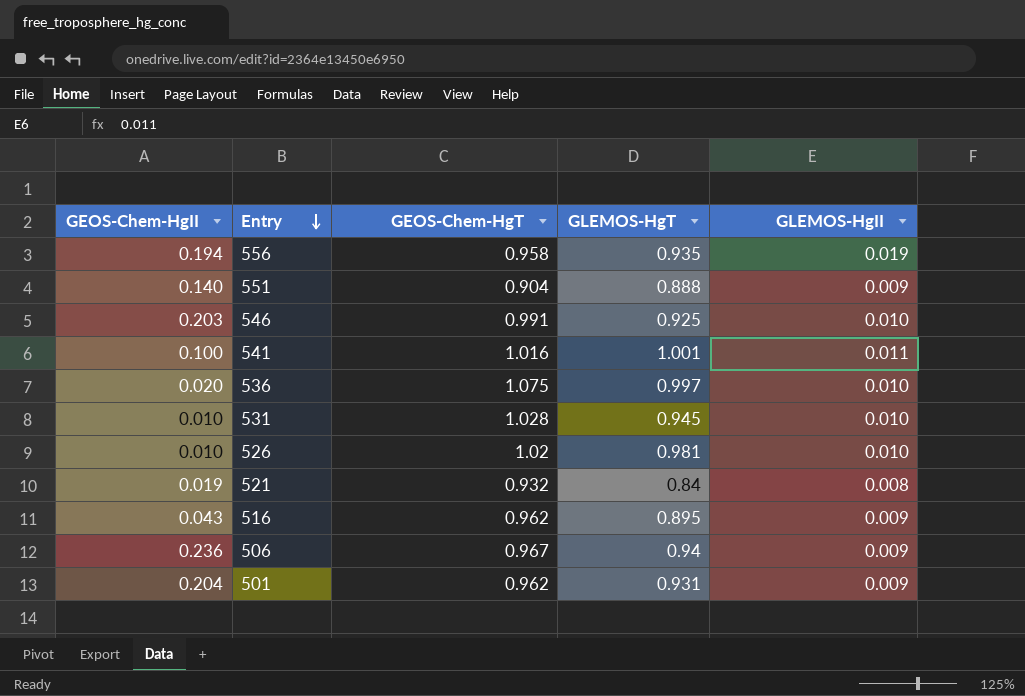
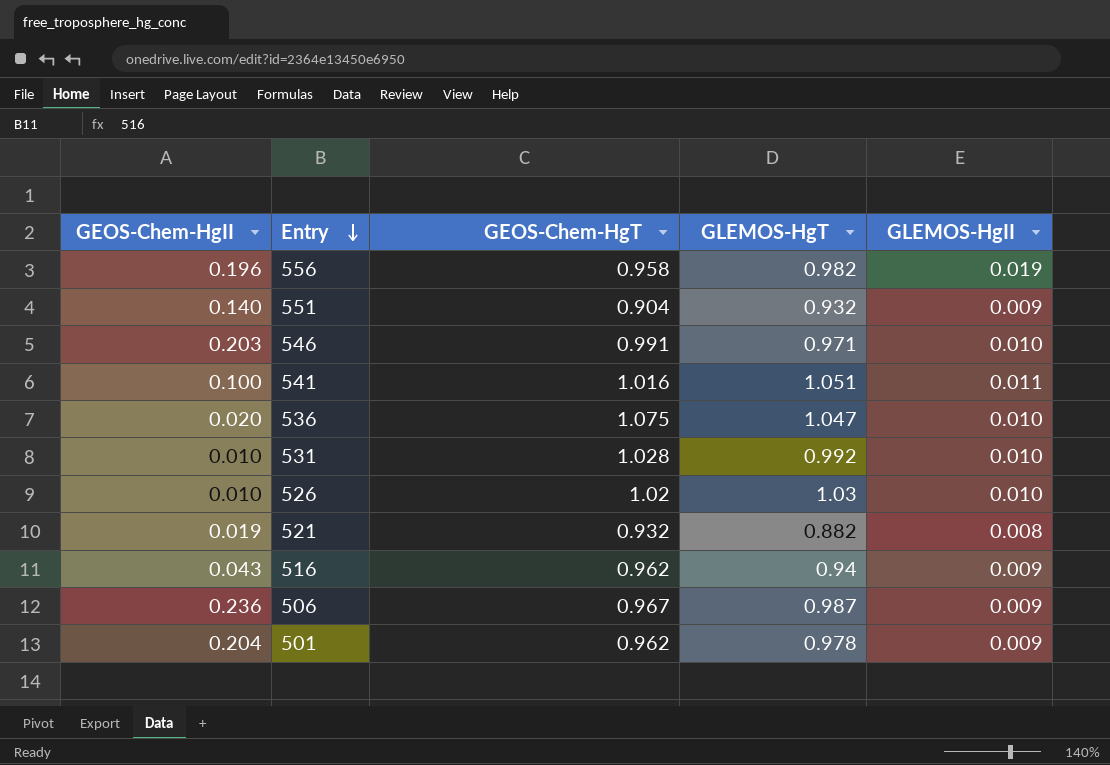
556 | GEOS-Chem-HgII: 0.194 -> 0.196
556 | GLEMOS-HgT: 0.935 -> 0.982
551 | GLEMOS-HgT: 0.888 -> 0.932
546 | GLEMOS-HgT: 0.925 -> 0.971
541 | GLEMOS-HgT: 1.001 -> 1.051
536 | GLEMOS-HgT: 0.997 -> 1.047
531 | GLEMOS-HgT: 0.945 -> 0.992
526 | GLEMOS-HgT: 0.981 -> 1.03
521 | GLEMOS-HgT: 0.84 -> 0.882
516 | GLEMOS-HgT: 0.895 -> 0.94
506 | GLEMOS-HgT: 0.94 -> 0.987
501 | GLEMOS-HgT: 0.931 -> 0.978

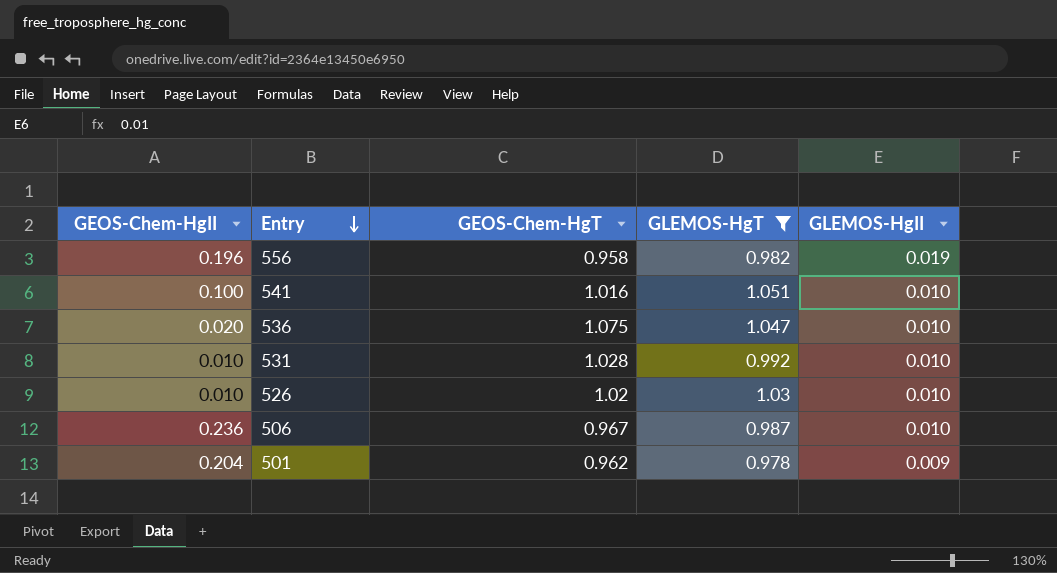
filter: none -> GLEMOS-HgT >= 0.978
541 | GLEMOS-HgII: 0.011 -> 0.010
506 | GLEMOS-HgII: 0.009 -> 0.010

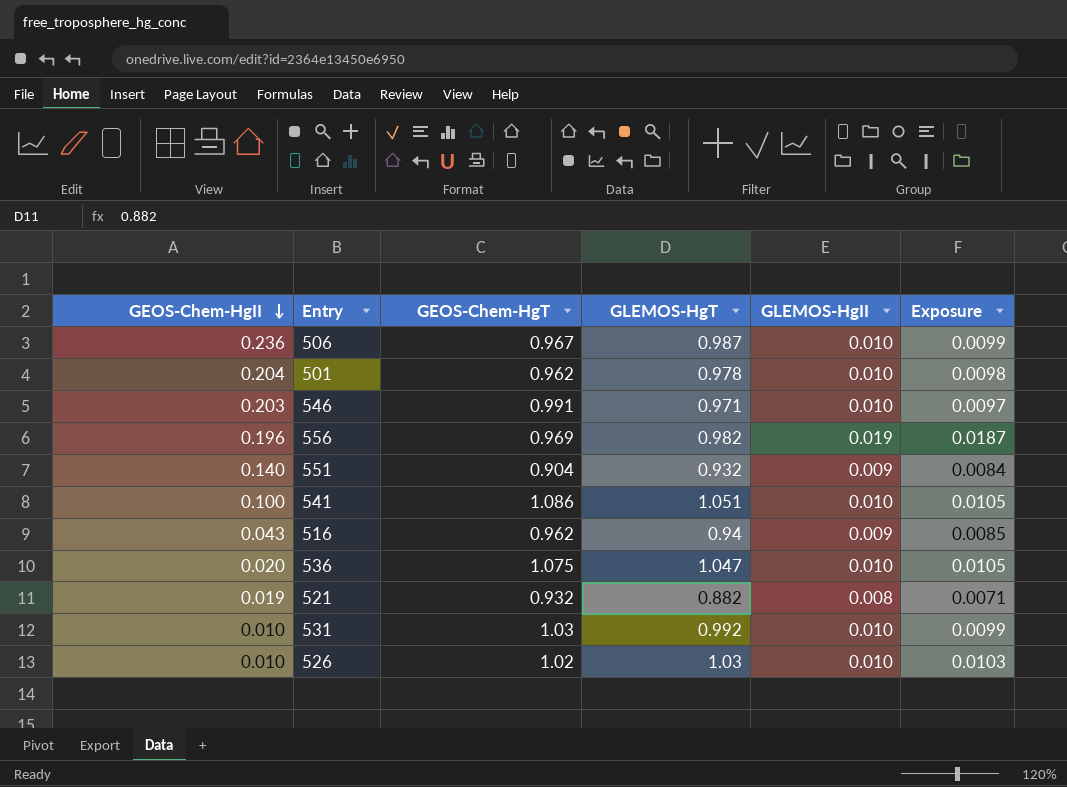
filter: GLEMOS-HgT >= 0.978 -> none
row order: Entry descending -> GEOS-Chem-HgII descending
column Exposure | formula: none -> [GLEMOS-HgT] * [GLEMOS-HgII]
501 | GLEMOS-HgII: 0.009 -> 0.010
556 | GEOS-Chem-HgT: 0.958 -> 0.969
541 | GEOS-Chem-HgT: 1.016 -> 1.086
531 | GEOS-Chem-HgT: 1.028 -> 1.03

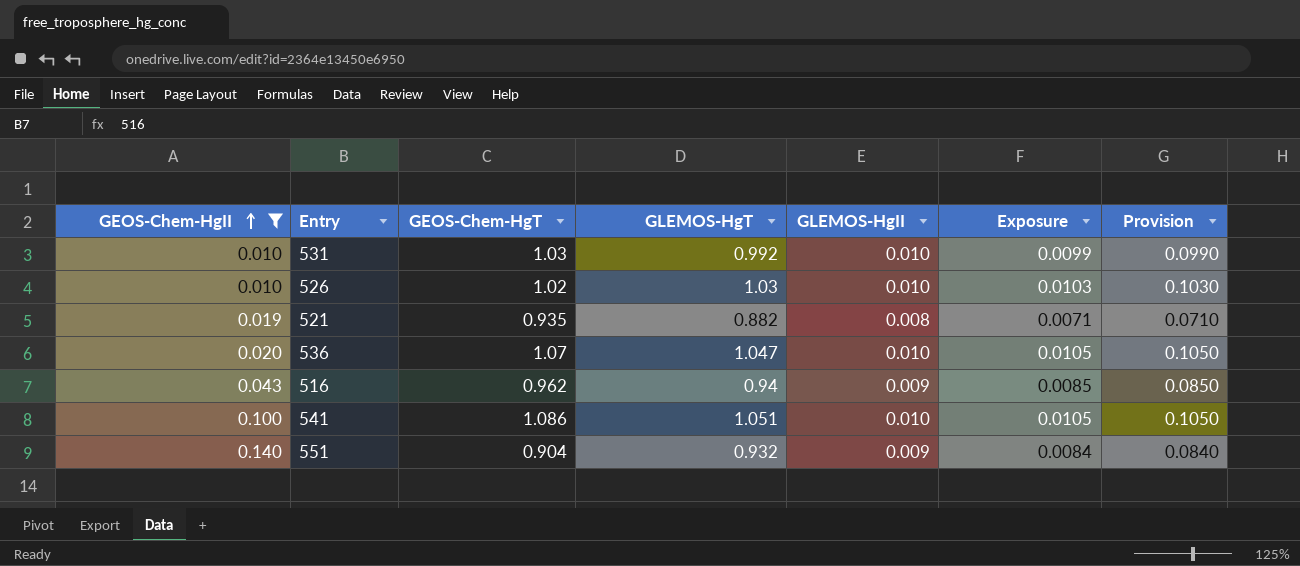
filter: none -> GEOS-Chem-HgII <= 0.140
row order: GEOS-Chem-HgII descending -> GEOS-Chem-HgII ascending
column Provision | formula: none -> [Exposure] * 10
521 | GEOS-Chem-HgT: 0.932 -> 0.935
536 | GEOS-Chem-HgT: 1.075 -> 1.07

